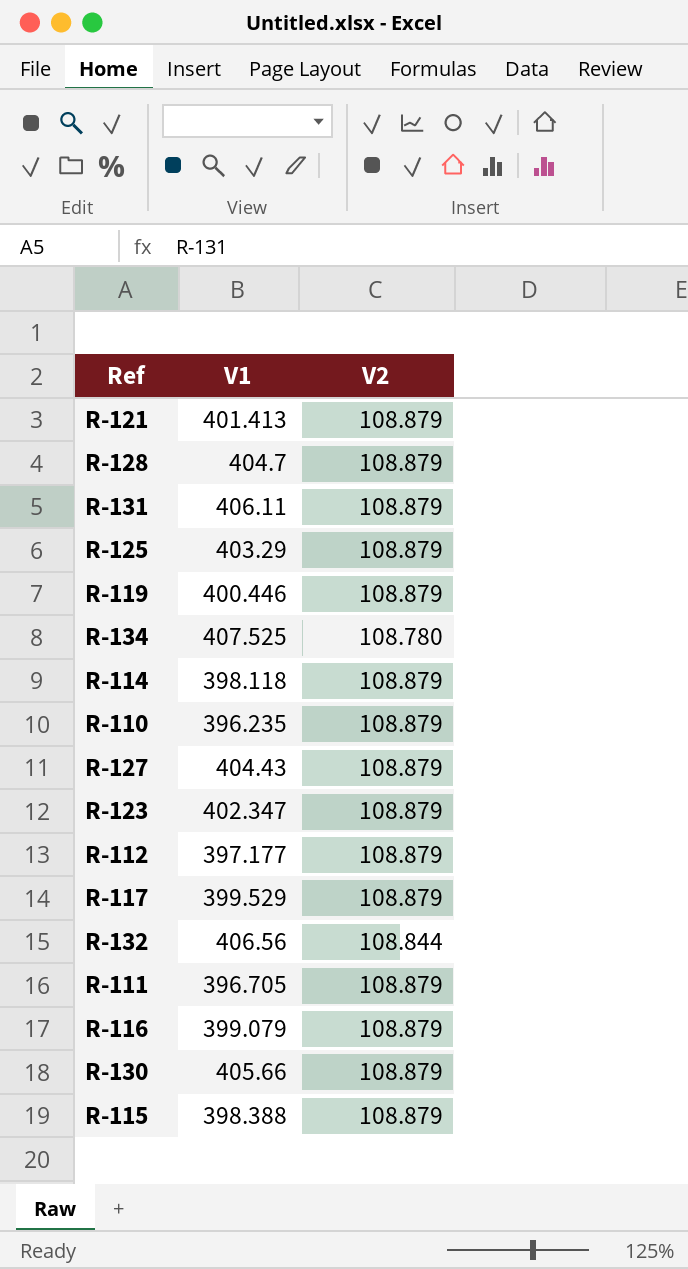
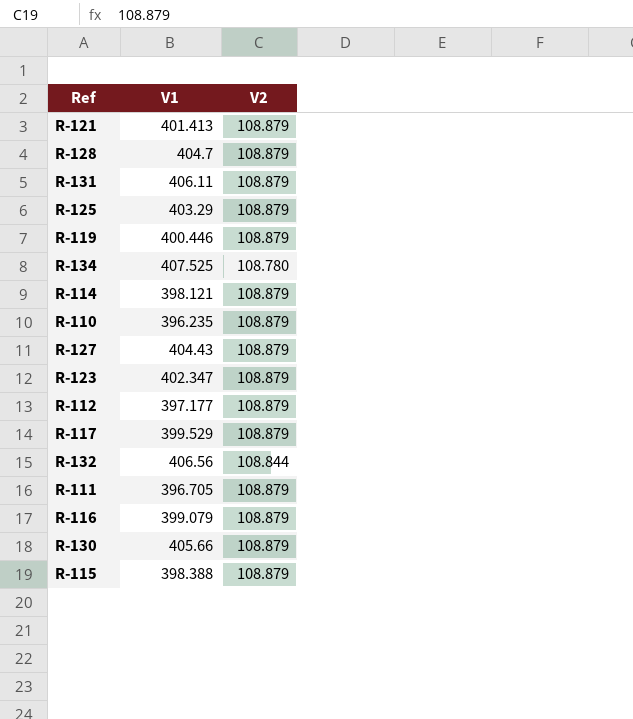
R-114 | V1: 398.118 -> 398.121

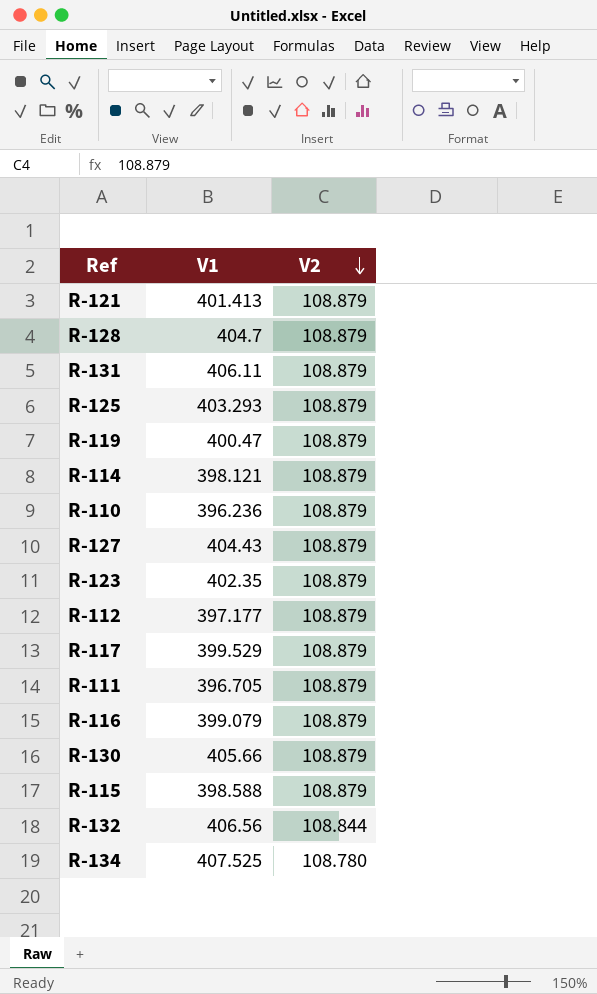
row order: none -> V2 descending
R-125 | V1: 403.29 -> 403.293
R-119 | V1: 400.446 -> 400.47
R-110 | V1: 396.235 -> 396.236
R-123 | V1: 402.347 -> 402.35
R-115 | V1: 398.388 -> 398.588

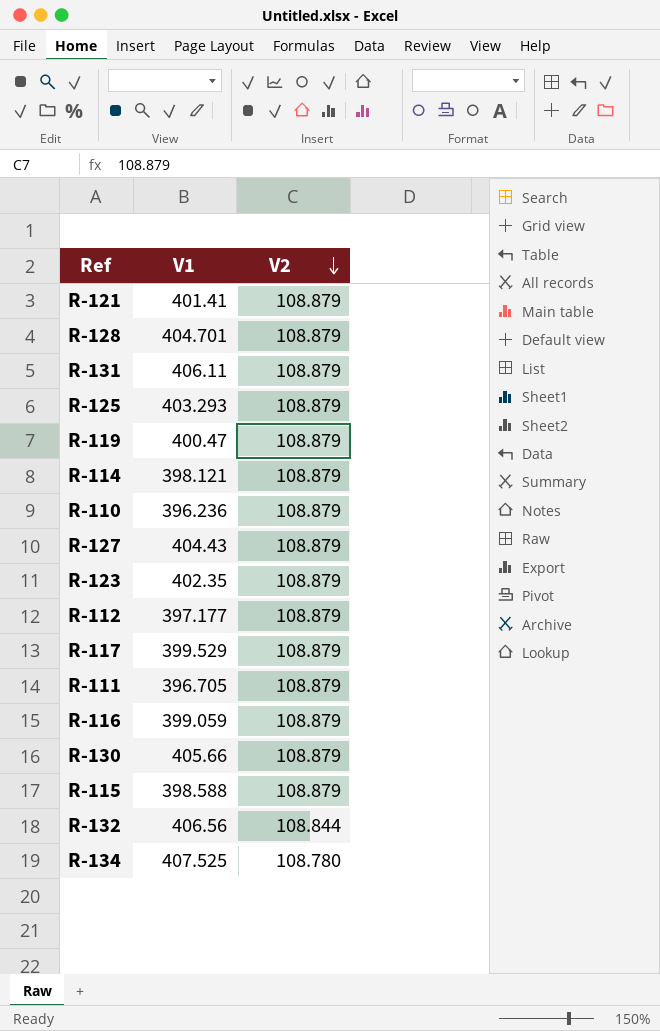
R-121 | V1: 401.413 -> 401.41
R-128 | V1: 404.7 -> 404.701
R-116 | V1: 399.079 -> 399.059

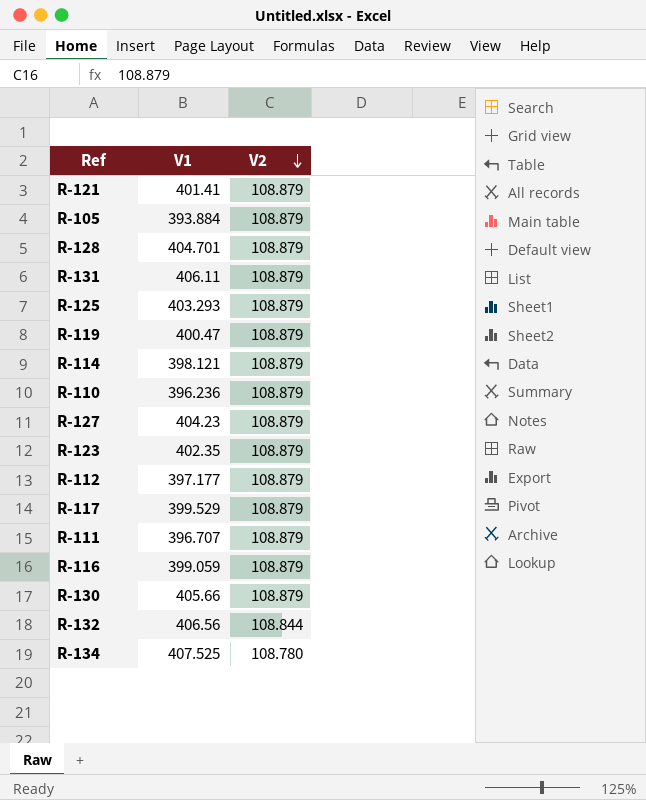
row R-115: 398.588 | 108.879 -> none
row R-105: none -> 393.884 | 108.879
R-127 | V1: 404.43 -> 404.23
R-111 | V1: 396.705 -> 396.707

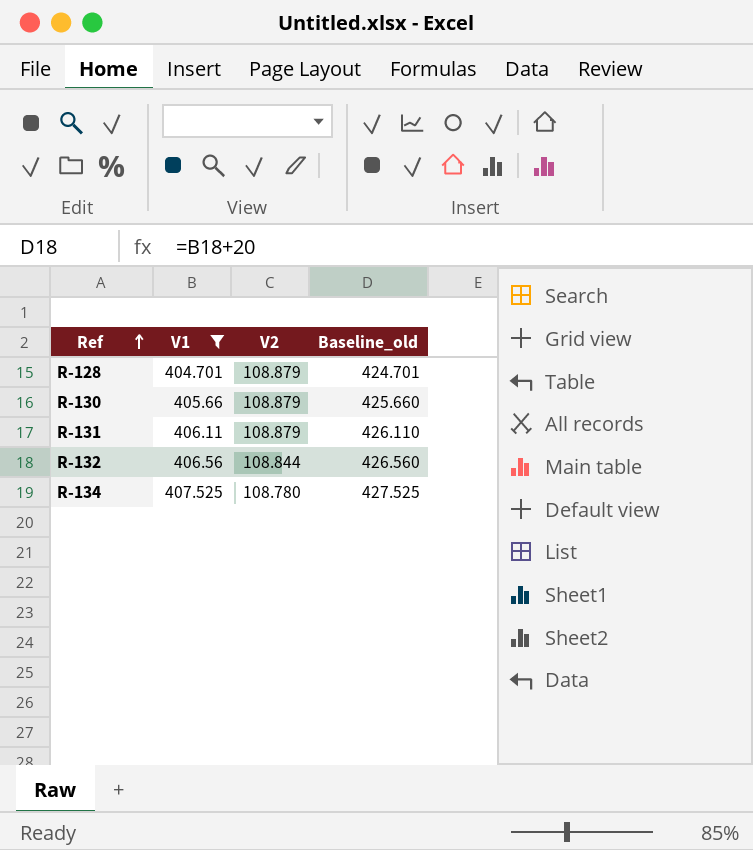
filter: none -> V1 >= 404.701
row order: V2 descending -> Ref ascending
column Baseline_old | formula: none -> [V1] + 20

